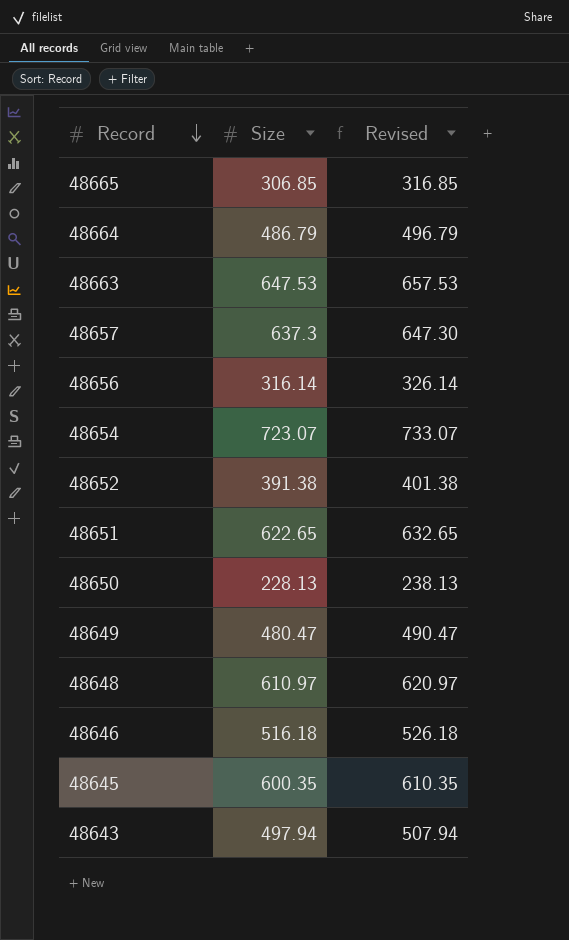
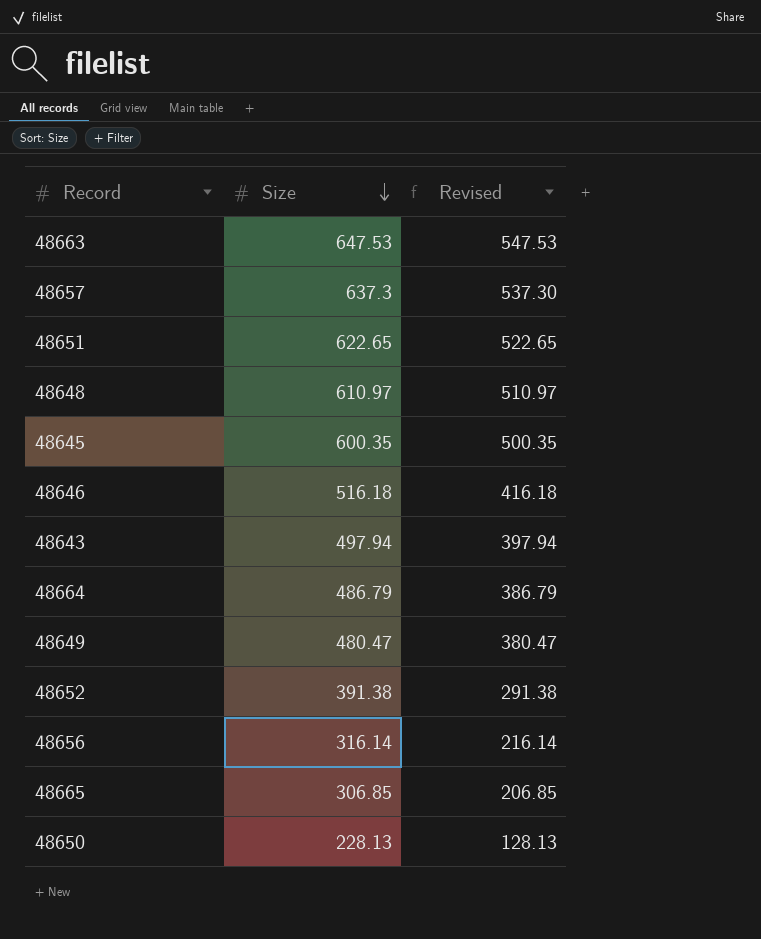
row order: Record descending -> Size descending
column Revised | formula: [Size] + 10 -> [Size] - 100
row 48654: 723.07 | 733.07 -> none

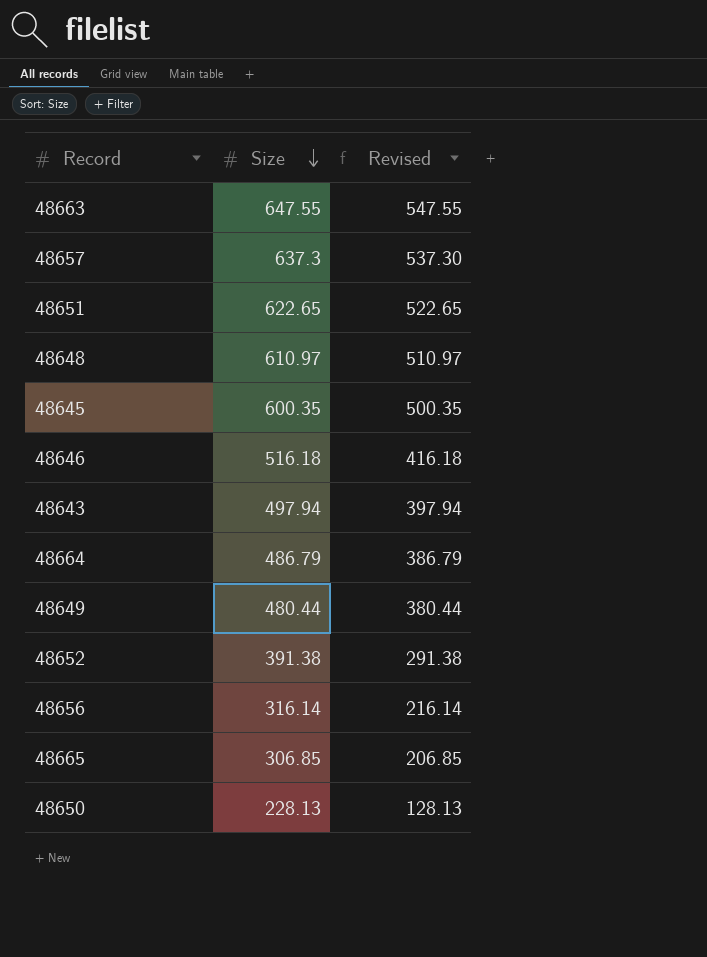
48663 | Size: 647.53 -> 647.55
48663 | Revised: 547.53 -> 547.55
48649 | Size: 480.47 -> 480.44
48649 | Revised: 380.47 -> 380.44

